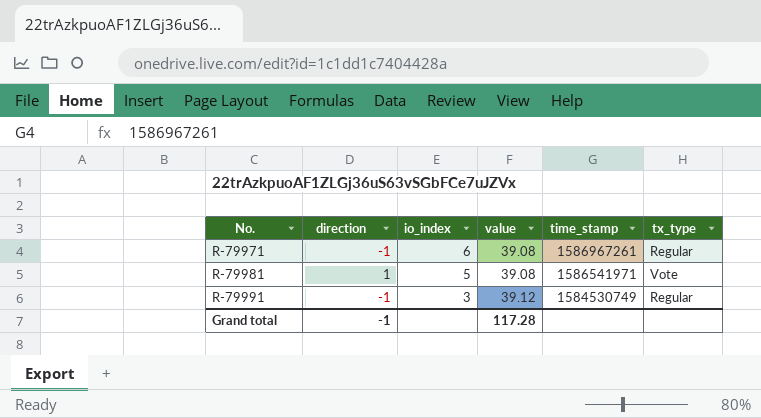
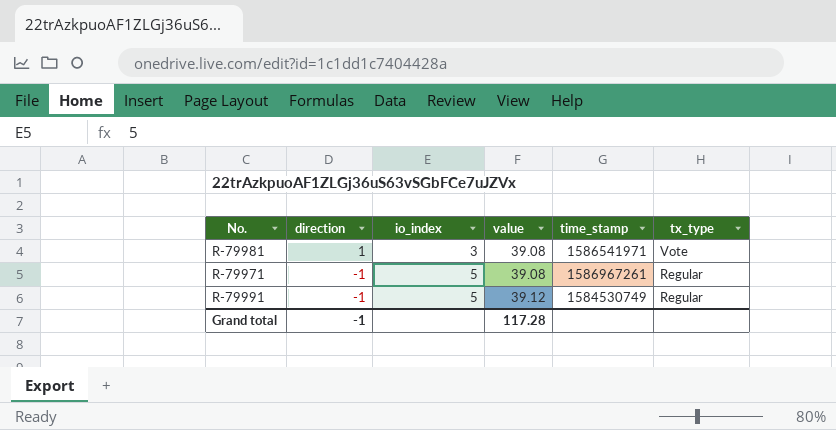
row order: No. ascending -> direction descending
R-79981 | io_index: 5 -> 3
R-79971 | io_index: 6 -> 5
R-79991 | io_index: 3 -> 5

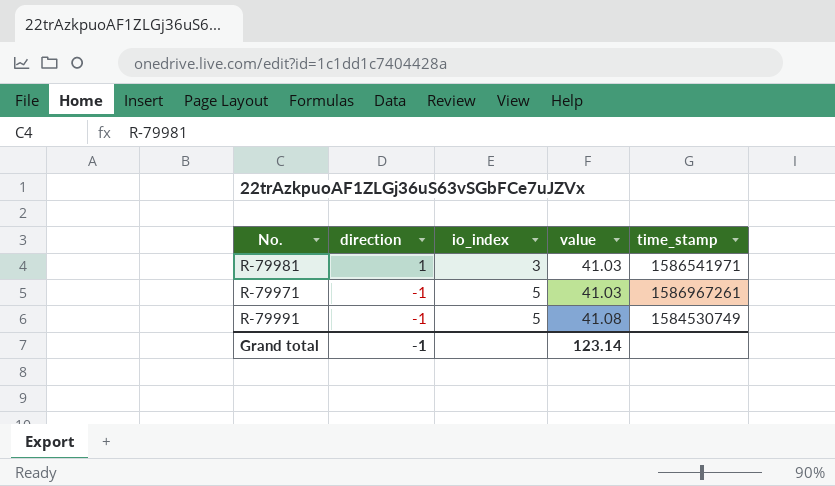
column tx_type | position: 6 -> none
R-79981 | value: 39.08 -> 41.03
R-79971 | value: 39.08 -> 41.03
R-79991 | value: 39.12 -> 41.08
Grand total | value: 117.28 -> 123.14

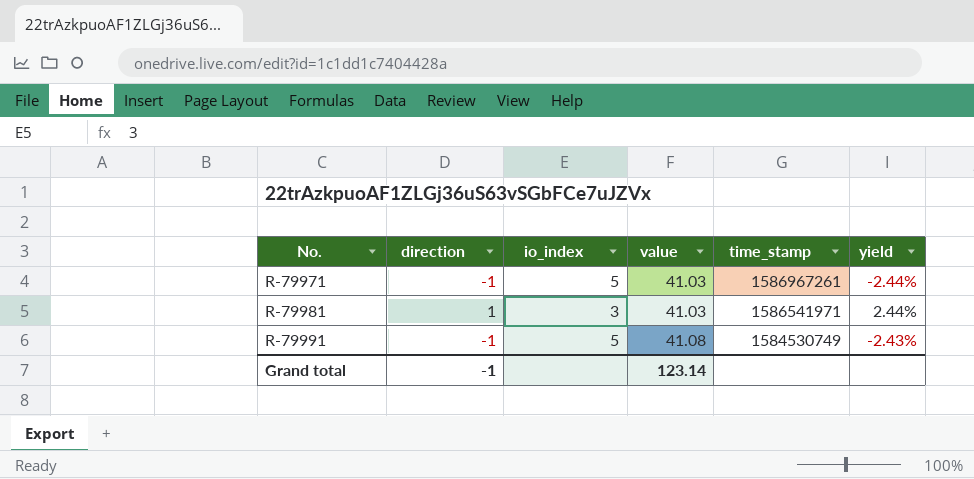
row order: direction descending -> No. ascending
column yield | formula: none -> [direction] / [value]

